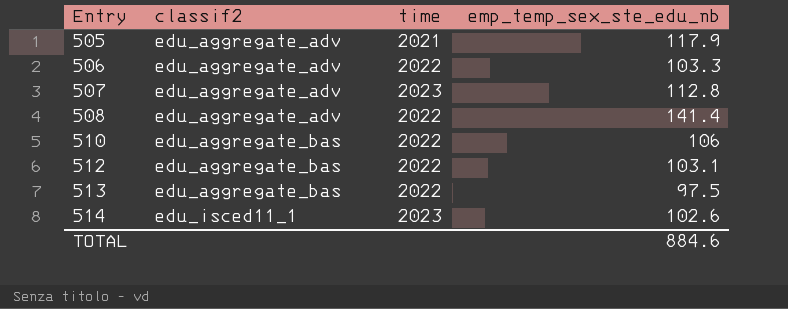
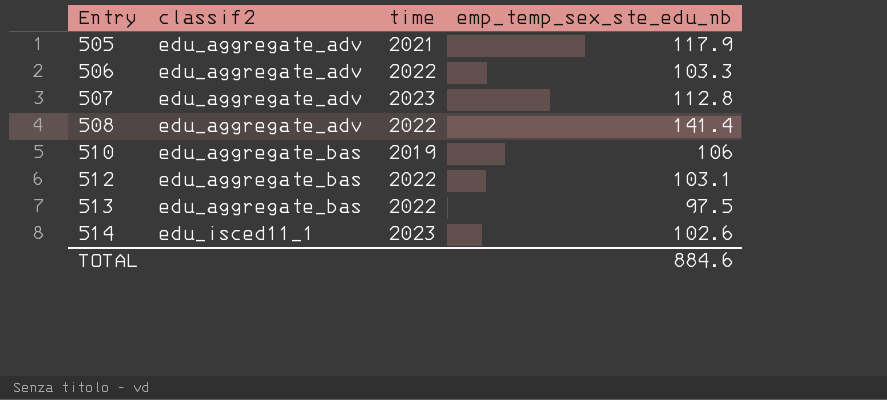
510 | time: 2022 -> 2019

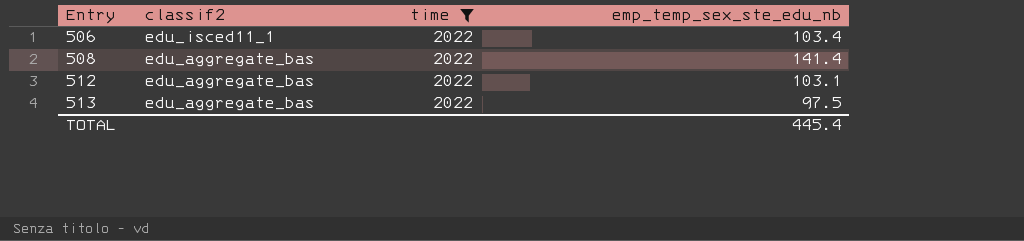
filter: none -> time = 2022
506 | classif2: edu_aggregate_adv -> edu_isced11_1
506 | emp_temp_sex_ste_edu_nb: 103.3 -> 103.4
508 | classif2: edu_aggregate_adv -> edu_aggregate_bas
TOTAL | emp_temp_sex_ste_edu_nb: 884.6 -> 445.4

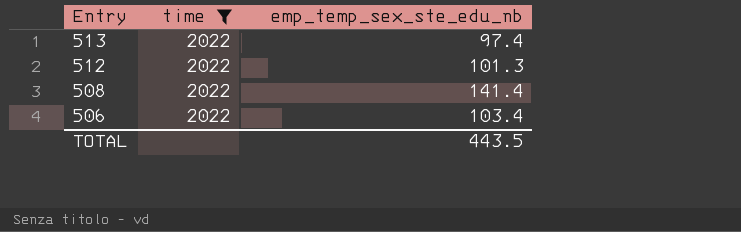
row order: Entry ascending -> Entry descending
column classif2 | position: 2 -> none
513 | emp_temp_sex_ste_edu_nb: 97.5 -> 97.4
512 | emp_temp_sex_ste_edu_nb: 103.1 -> 101.3
TOTAL | emp_temp_sex_ste_edu_nb: 445.4 -> 443.5

